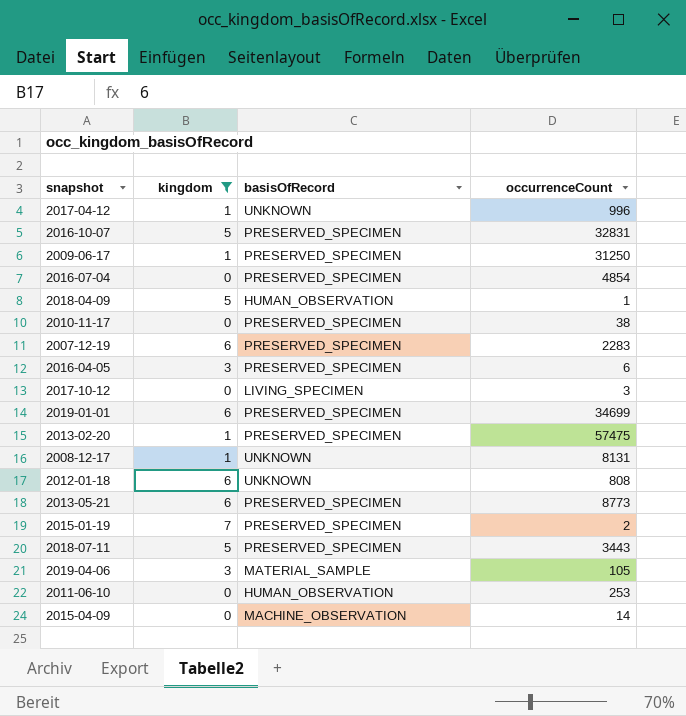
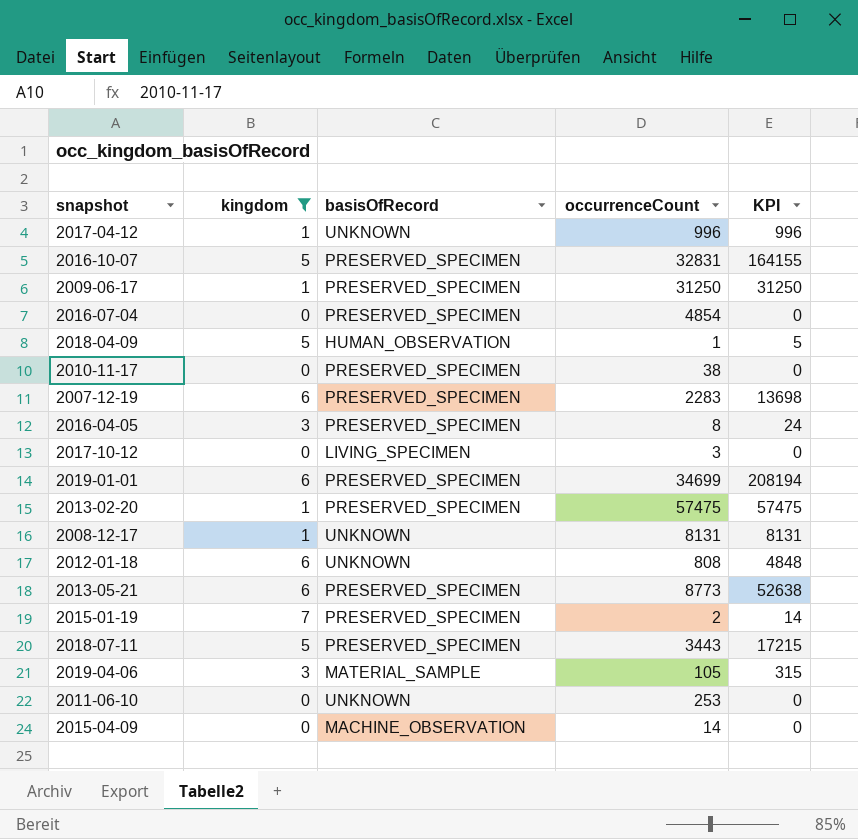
column KPI | formula: none -> [kingdom] * [occurrenceCount]
2016-04-05 | occurrenceCount: 6 -> 8
2011-06-10 | basisOfRecord: HUMAN_OBSERVATION -> UNKNOWN

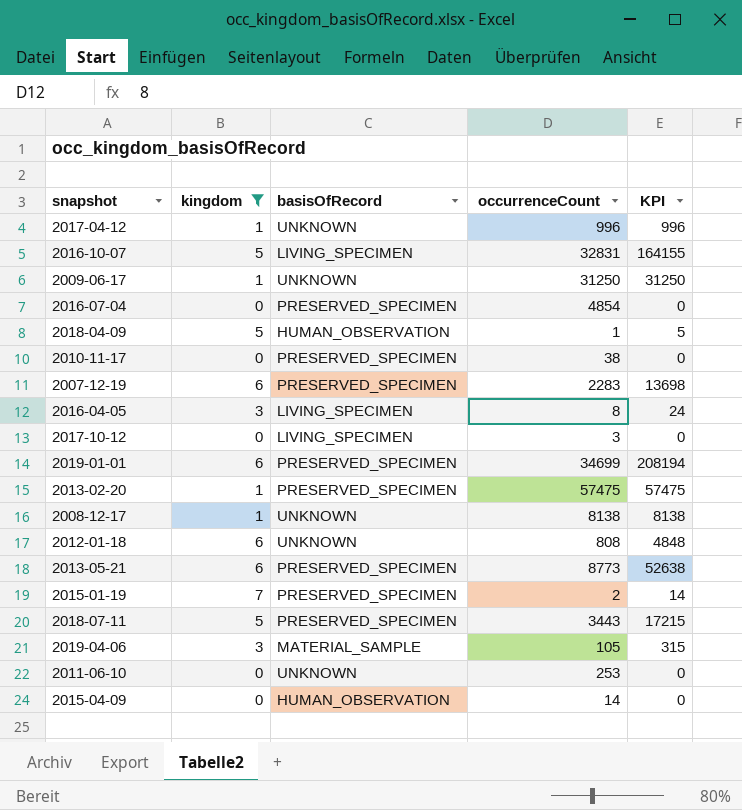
2016-10-07 | basisOfRecord: PRESERVED_SPECIMEN -> LIVING_SPECIMEN
2009-06-17 | basisOfRecord: PRESERVED_SPECIMEN -> UNKNOWN
2016-04-05 | basisOfRecord: PRESERVED_SPECIMEN -> LIVING_SPECIMEN
2008-12-17 | occurrenceCount: 8131 -> 8138
2008-12-17 | KPI: 8131 -> 8138
2015-04-09 | basisOfRecord: MACHINE_OBSERVATION -> HUMAN_OBSERVATION

